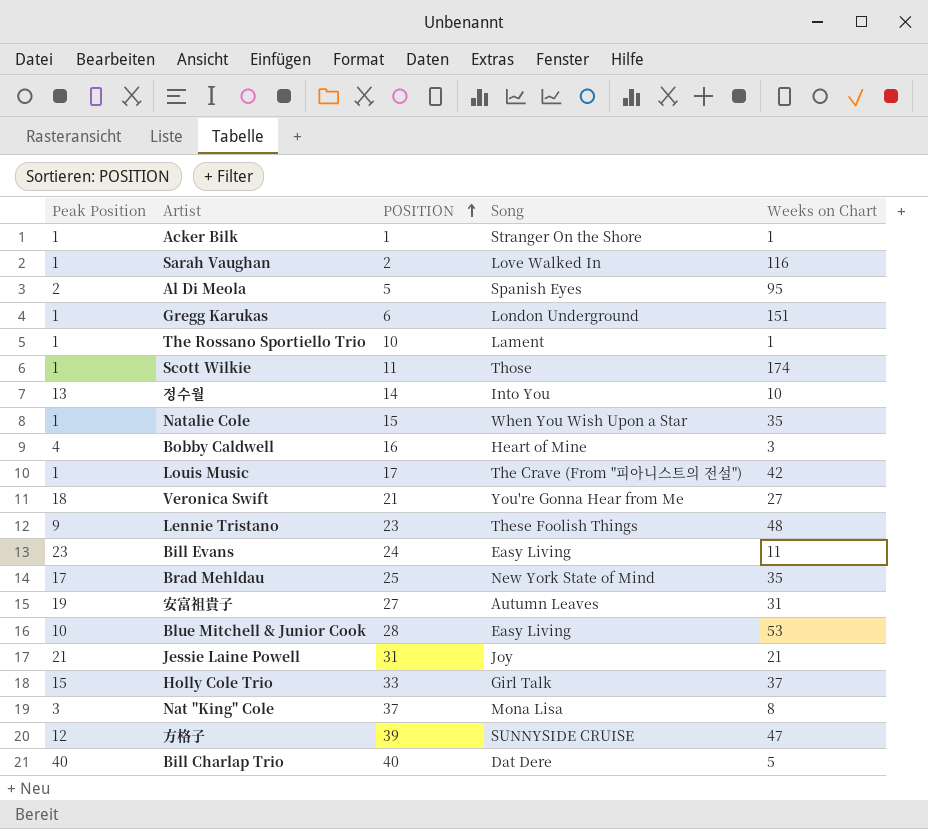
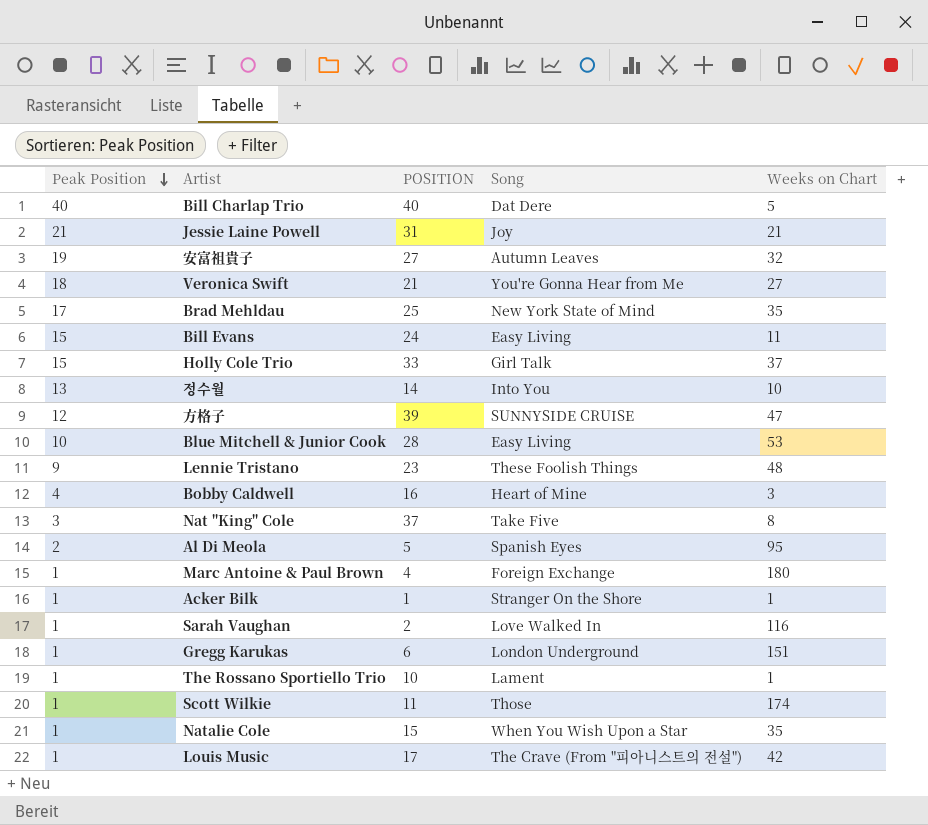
row order: POSITION ascending -> Peak Position descending
安富祖貴子 | Weeks on Chart: 31 -> 32
Bill Evans | Peak Position: 23 -> 15
Nat "King" Cole | Song: Mona Lisa -> Take Five
row Marc Antoine & Paul Brown: none -> 1 | 4 | Foreign Exchange | 180

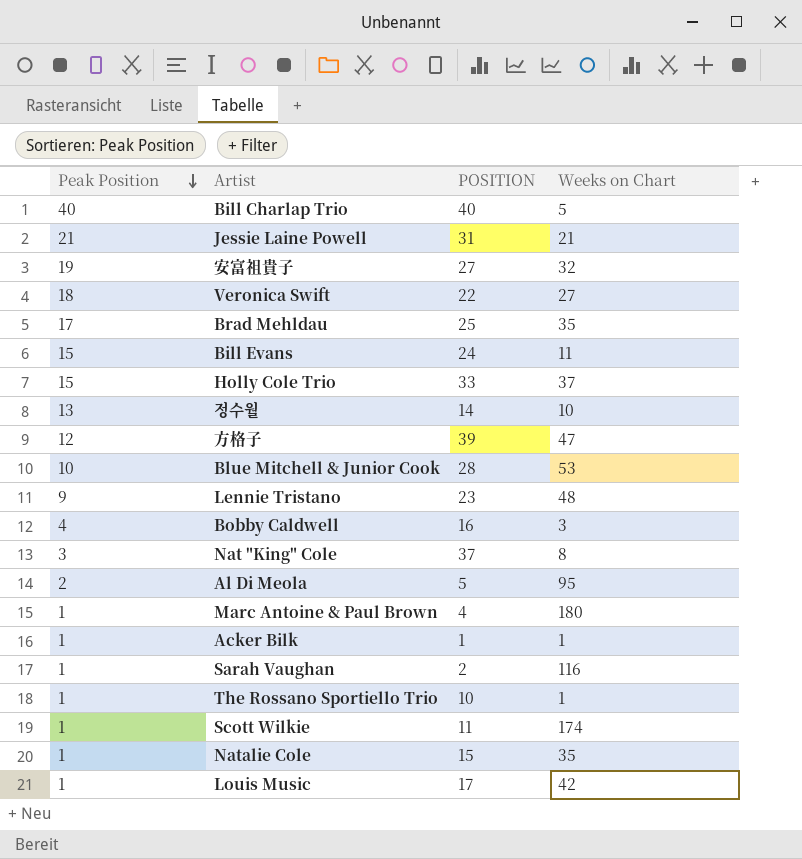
column Song | position: 4 -> none
row Gregg Karukas: 1 | 6 | London Underground | 151 -> none
Veronica Swift | POSITION: 21 -> 22

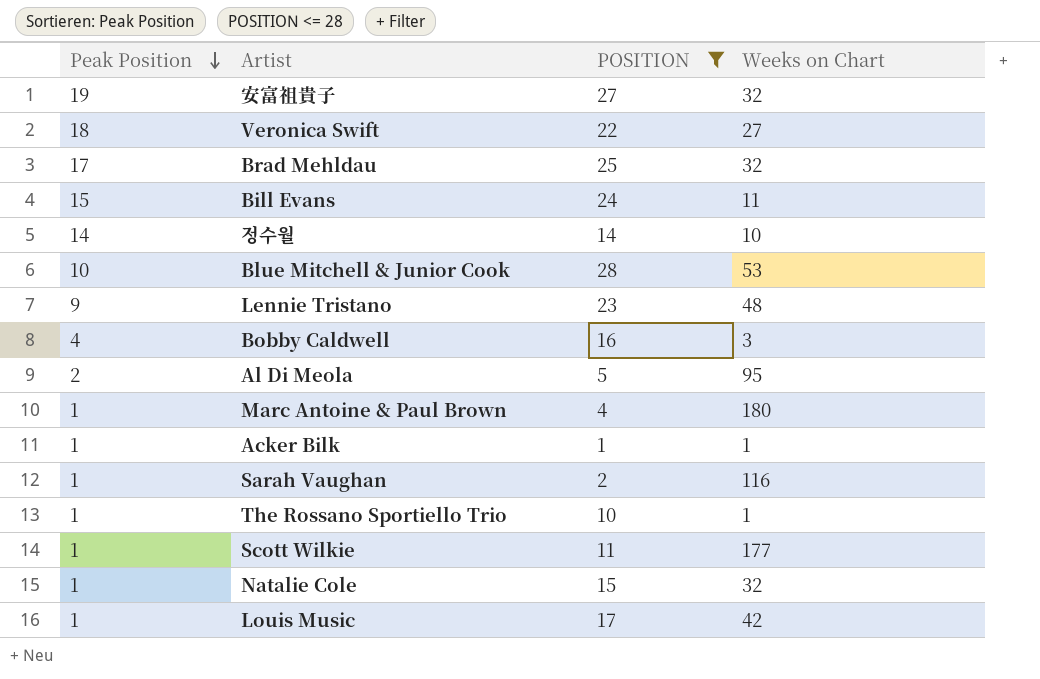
filter: none -> POSITION <= 28
Brad Mehldau | Weeks on Chart: 35 -> 32
정수월 | Peak Position: 13 -> 14
Scott Wilkie | Weeks on Chart: 174 -> 177
Natalie Cole | Weeks on Chart: 35 -> 32

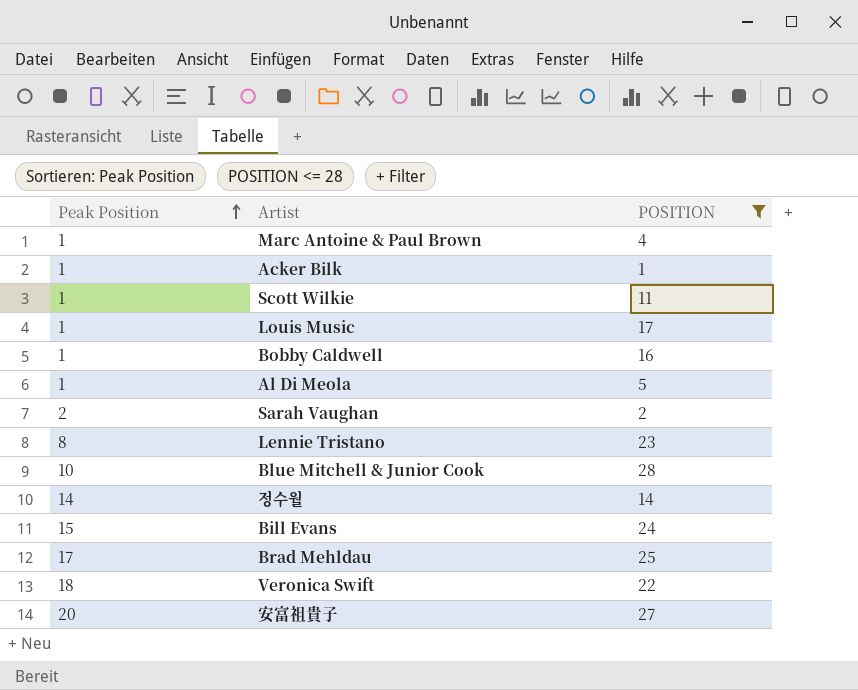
row order: Peak Position descending -> Peak Position ascending
column Weeks on Chart | position: 4 -> none
row The Rossano Sportiello Trio: 1 | 10 | 1 -> none
row Natalie Cole: 1 | 15 | 32 -> none
Bobby Caldwell | Peak Position: 4 -> 1
Al Di Meola | Peak Position: 2 -> 1
Sarah Vaughan | Peak Position: 1 -> 2
Lennie Tristano | Peak Position: 9 -> 8
安富祖貴子 | Peak Position: 19 -> 20

